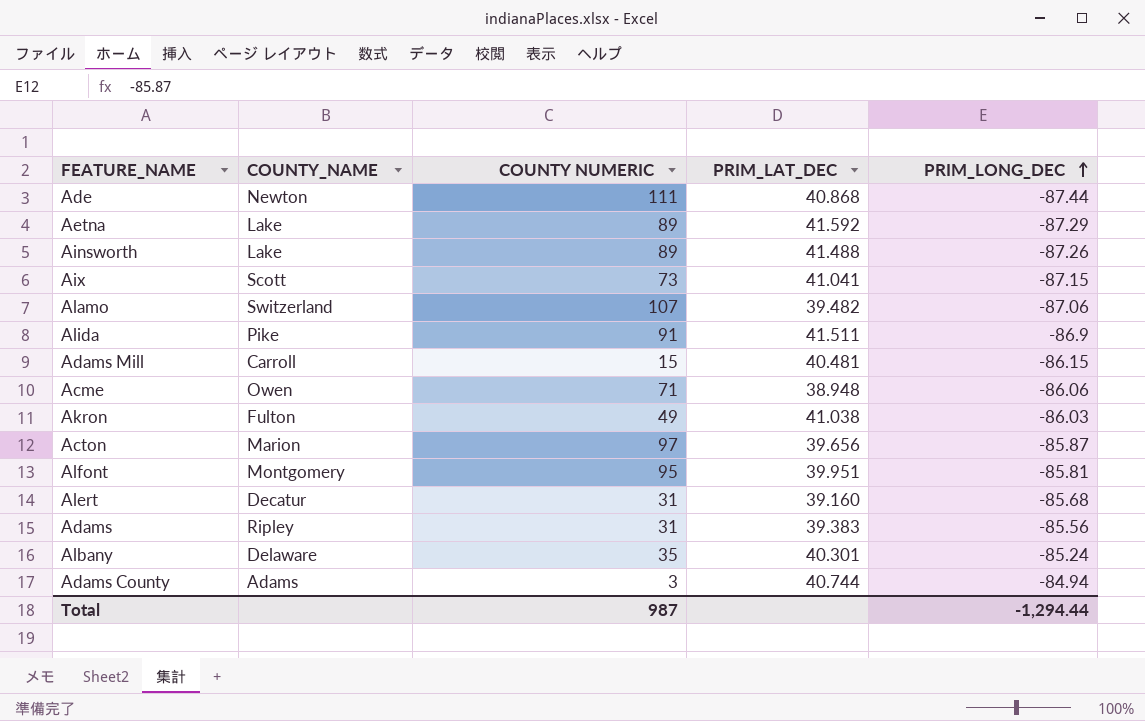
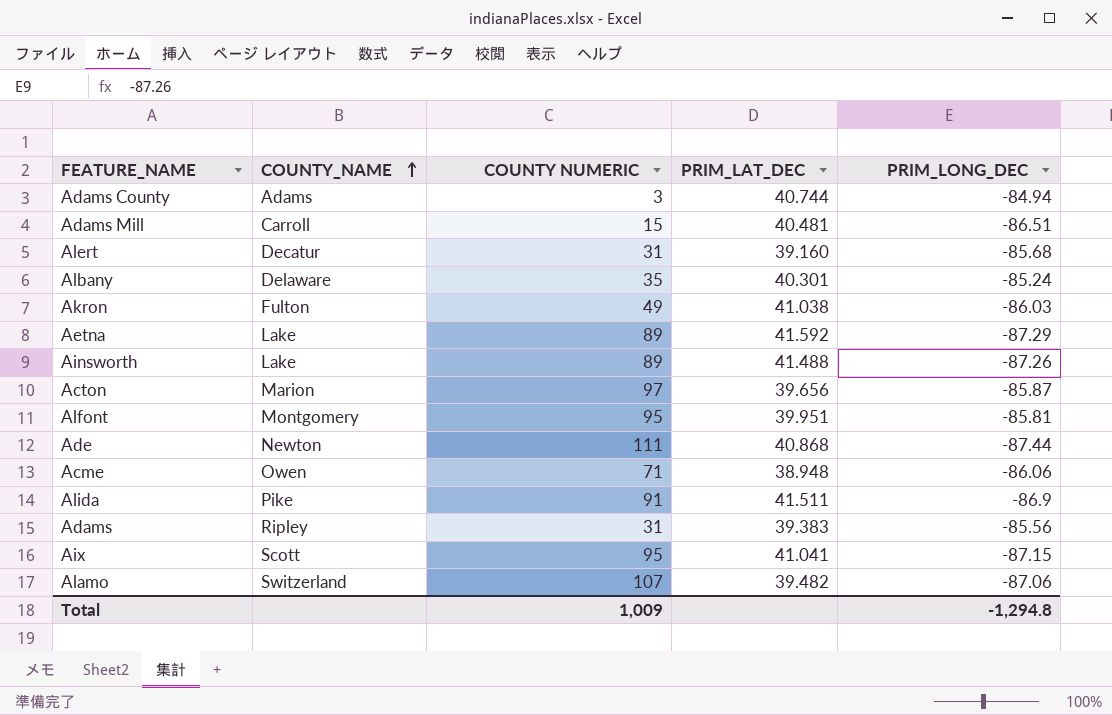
row order: PRIM_LONG_DEC ascending -> COUNTY_NAME ascending
Adams Mill | PRIM_LONG_DEC: -86.15 -> -86.51
Aix | COUNTY NUMERIC: 73 -> 95
Total | COUNTY NUMERIC: 987 -> 1,009
Total | PRIM_LONG_DEC: -1,294.44 -> -1,294.8

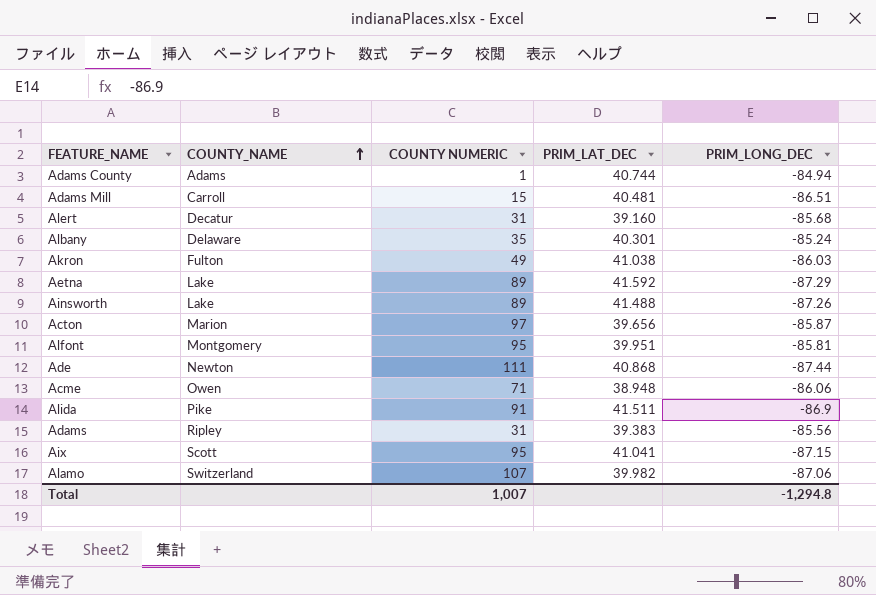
Adams County | COUNTY NUMERIC: 3 -> 1
Alamo | PRIM_LAT_DEC: 39.482 -> 39.982
Total | COUNTY NUMERIC: 1,009 -> 1,007

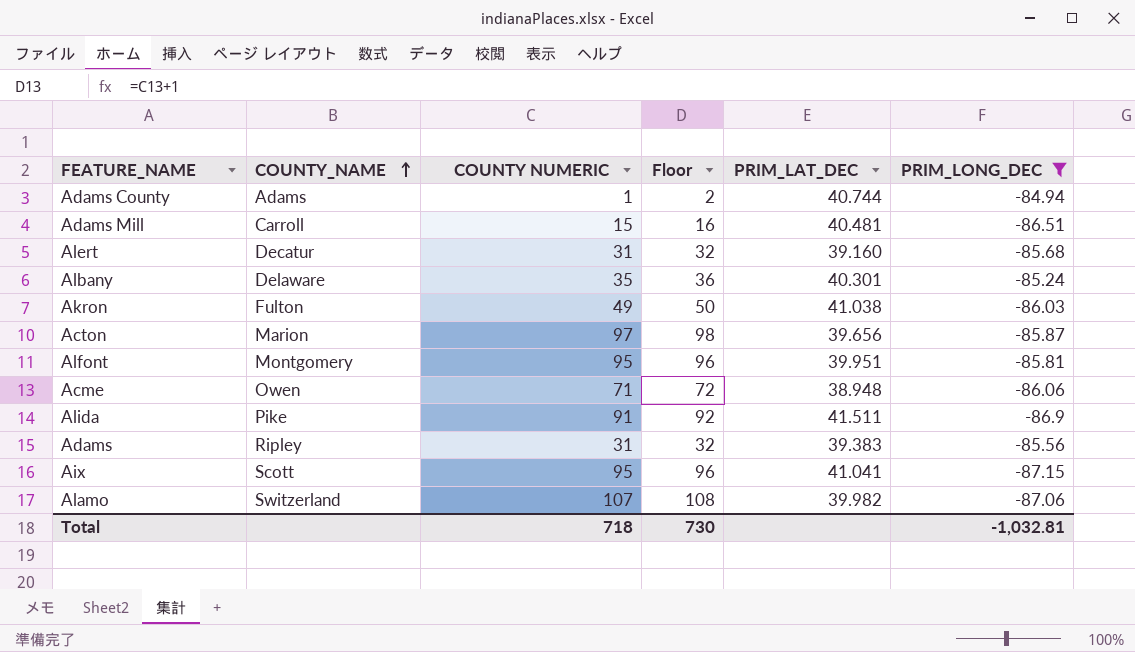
filter: none -> PRIM_LONG_DEC >= -87.15
column Floor | formula: none -> [COUNTY NUMERIC] + 1
Total | COUNTY NUMERIC: 1,007 -> 718
Total | PRIM_LONG_DEC: -1,294.8 -> -1,032.81

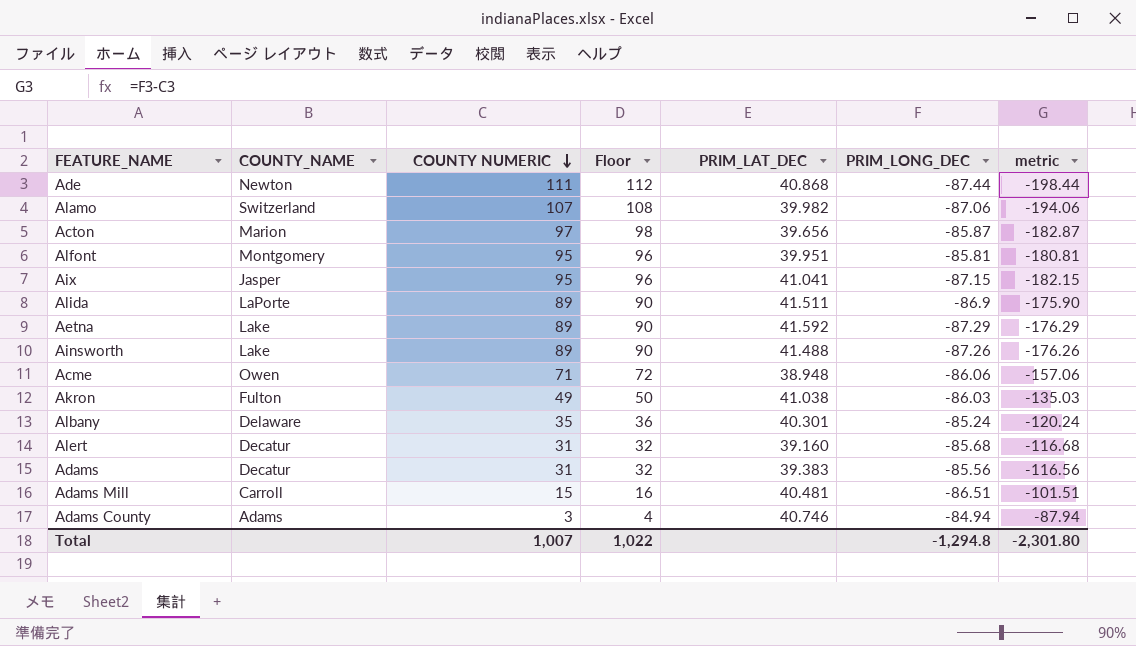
filter: PRIM_LONG_DEC >= -87.15 -> none
row order: COUNTY_NAME ascending -> COUNTY NUMERIC descending
column metric | formula: none -> [PRIM_LONG_DEC] - [COUNTY NUMERIC]
Aix | COUNTY_NAME: Scott -> Jasper
Alida | COUNTY_NAME: Pike -> LaPorte
Alida | COUNTY NUMERIC: 91 -> 89
Alida | Floor: 92 -> 90
Adams | COUNTY_NAME: Ripley -> Decatur
Adams County | COUNTY NUMERIC: 1 -> 3
Adams County | Floor: 2 -> 4
Adams County | PRIM_LAT_DEC: 40.744 -> 40.746
Total | COUNTY NUMERIC: 718 -> 1,007
Total | Floor: 730 -> 1,022
Total | PRIM_LONG_DEC: -1,032.81 -> -1,294.8

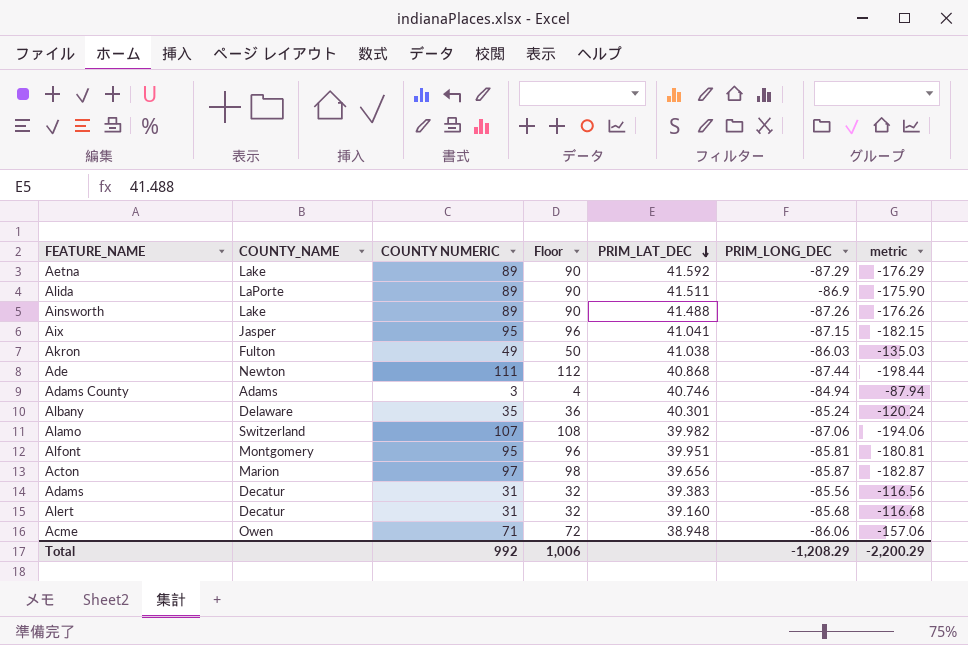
row order: COUNTY NUMERIC descending -> PRIM_LAT_DEC descending
row Adams Mill: Carroll | 15 | 16 | 40.481 | -86.51 | -101.51 -> none
Total | COUNTY NUMERIC: 1,007 -> 992
Total | Floor: 1,022 -> 1,006
Total | PRIM_LONG_DEC: -1,294.8 -> -1,208.29
Total | metric: -2,301.80 -> -2,200.29

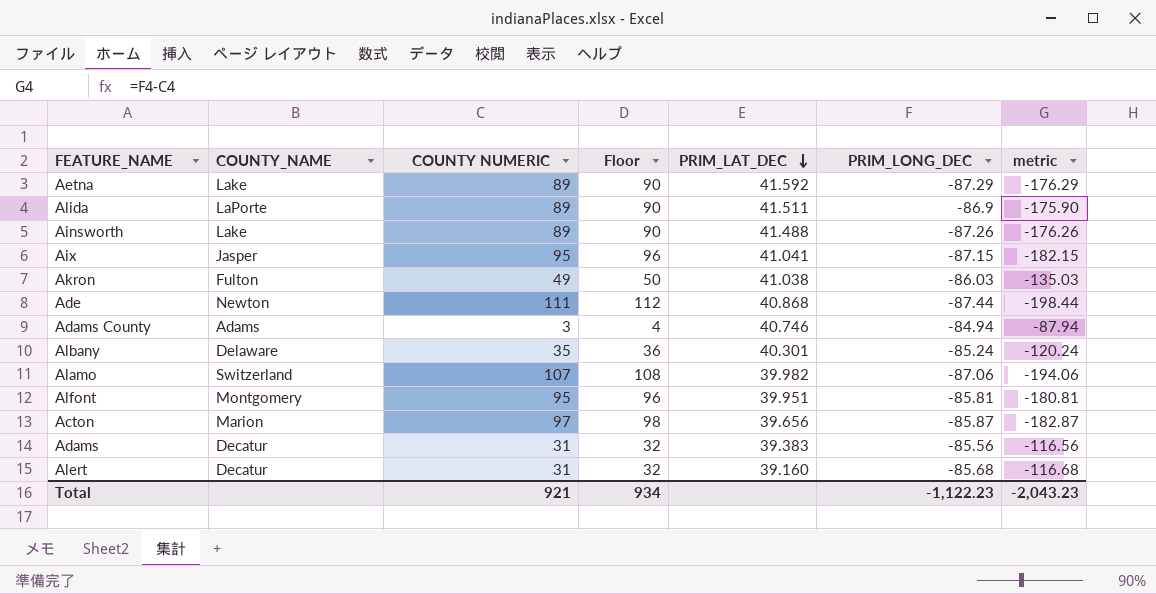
row Acme: Owen | 71 | 72 | 38.948 | -86.06 | -157.06 -> none
Total | COUNTY NUMERIC: 992 -> 921
Total | Floor: 1,006 -> 934
Total | PRIM_LONG_DEC: -1,208.29 -> -1,122.23
Total | metric: -2,200.29 -> -2,043.23

